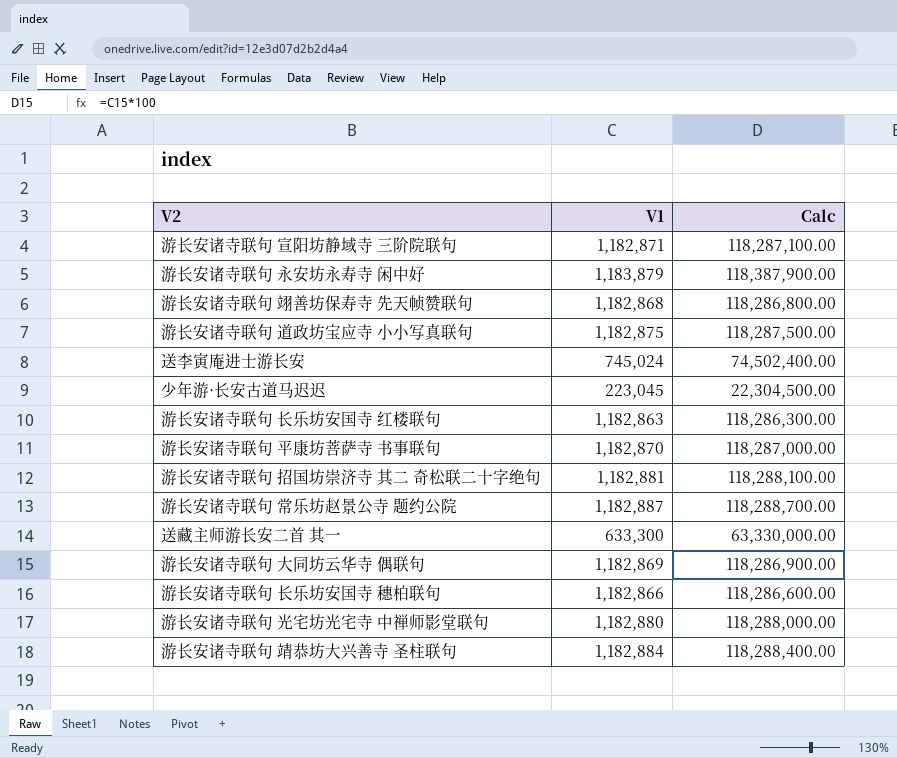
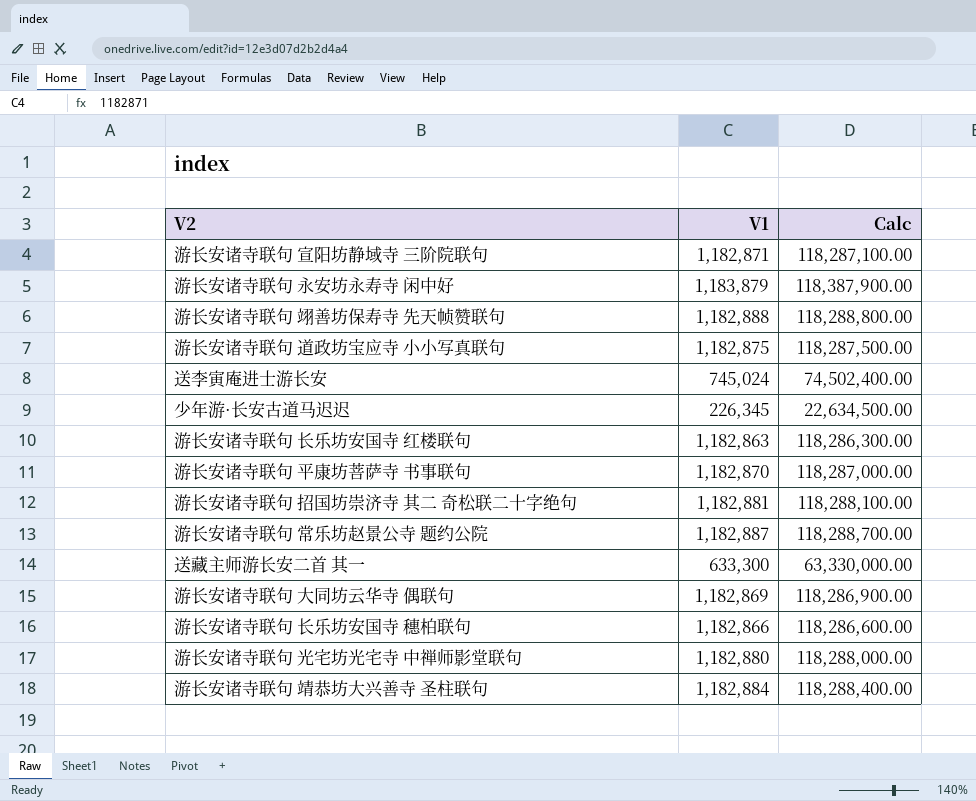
游长安诸寺联句 翊善坊保寿寺 先天帧赞联句 | V1: 1,182,868 -> 1,182,888
游长安诸寺联句 翊善坊保寿寺 先天帧赞联句 | Calc: 118,286,800.00 -> 118,288,800.00
少年游·长安古道马迟迟 | V1: 223,045 -> 226,345
少年游·长安古道马迟迟 | Calc: 22,304,500.00 -> 22,634,500.00

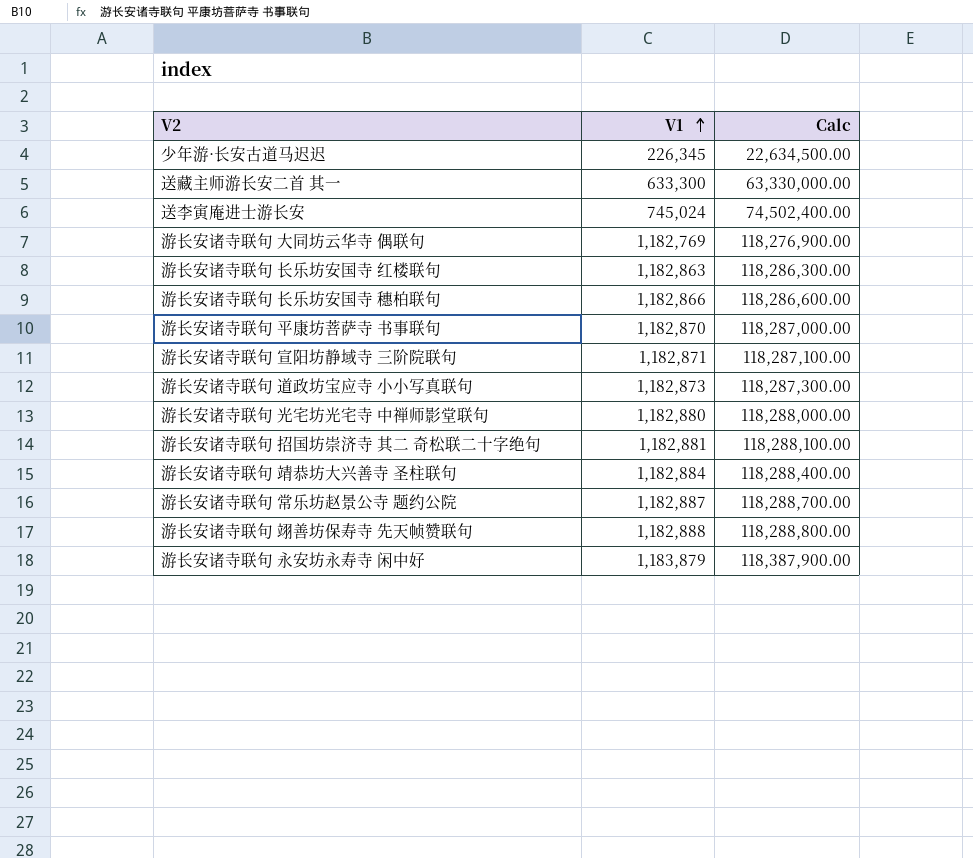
row order: none -> V1 ascending
游长安诸寺联句 大同坊云华寺 偶联句 | V1: 1,182,869 -> 1,182,769
游长安诸寺联句 大同坊云华寺 偶联句 | Calc: 118,286,900.00 -> 118,276,900.00
游长安诸寺联句 道政坊宝应寺 小小写真联句 | V1: 1,182,875 -> 1,182,873
游长安诸寺联句 道政坊宝应寺 小小写真联句 | Calc: 118,287,500.00 -> 118,287,300.00

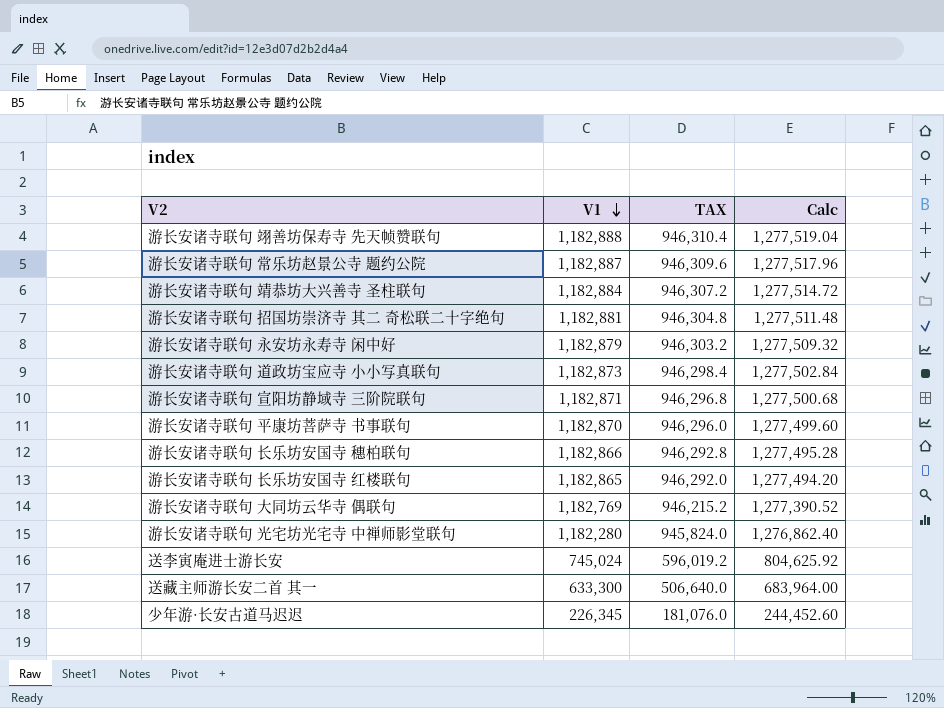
row order: V1 ascending -> V1 descending
column TAX | formula: none -> [V1] * 0.8
column Calc | formula: [V1] * 100 -> [V1] * 1.08
游长安诸寺联句 永安坊永寿寺 闲中好 | V1: 1,183,879 -> 1,182,879
游长安诸寺联句 长乐坊安国寺 红楼联句 | V1: 1,182,863 -> 1,182,865
游长安诸寺联句 光宅坊光宅寺 中禅师影堂联句 | V1: 1,182,880 -> 1,182,280

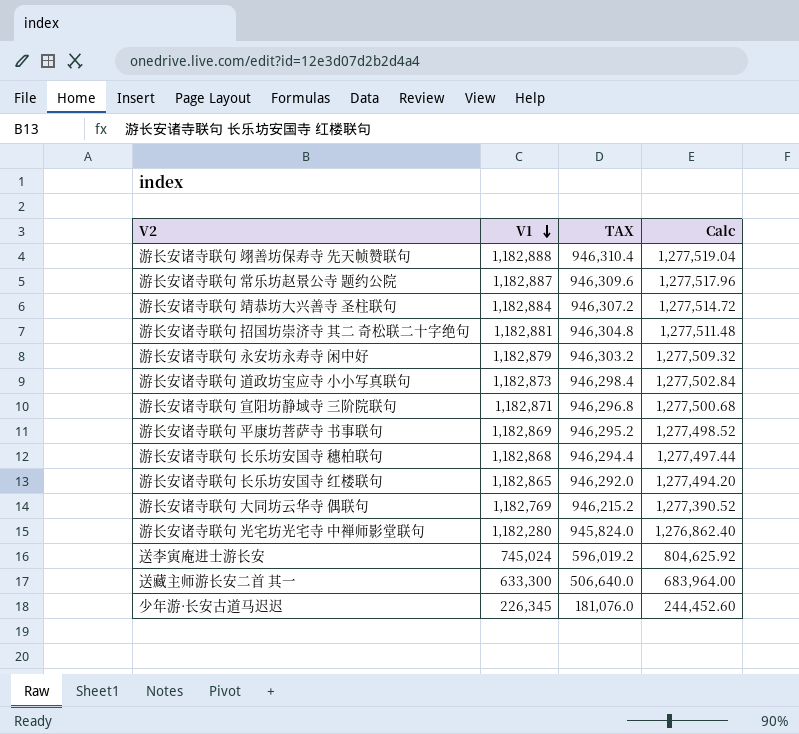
游长安诸寺联句 平康坊菩萨寺 书事联句 | V1: 1,182,870 -> 1,182,869
游长安诸寺联句 平康坊菩萨寺 书事联句 | TAX: 946,296.0 -> 946,295.2
游长安诸寺联句 平康坊菩萨寺 书事联句 | Calc: 1,277,499.60 -> 1,277,498.52
游长安诸寺联句 长乐坊安国寺 穗柏联句 | V1: 1,182,866 -> 1,182,868
游长安诸寺联句 长乐坊安国寺 穗柏联句 | TAX: 946,292.8 -> 946,294.4
游长安诸寺联句 长乐坊安国寺 穗柏联句 | Calc: 1,277,495.28 -> 1,277,497.44

